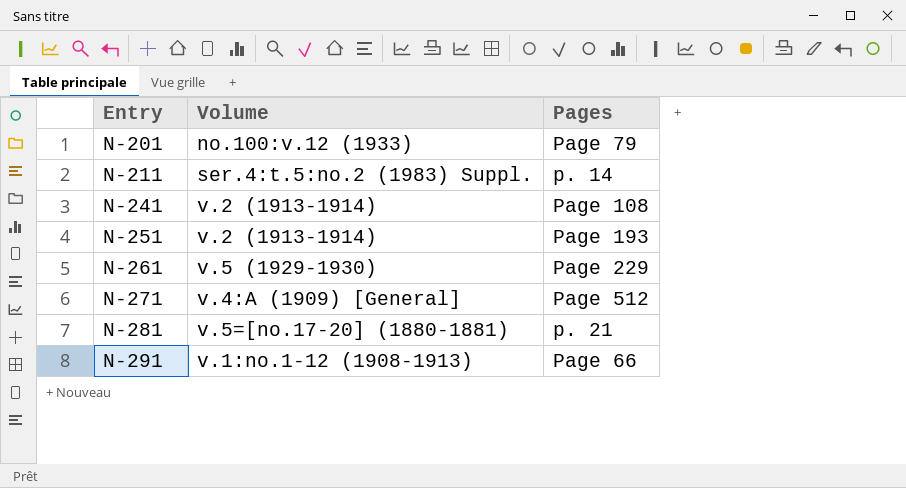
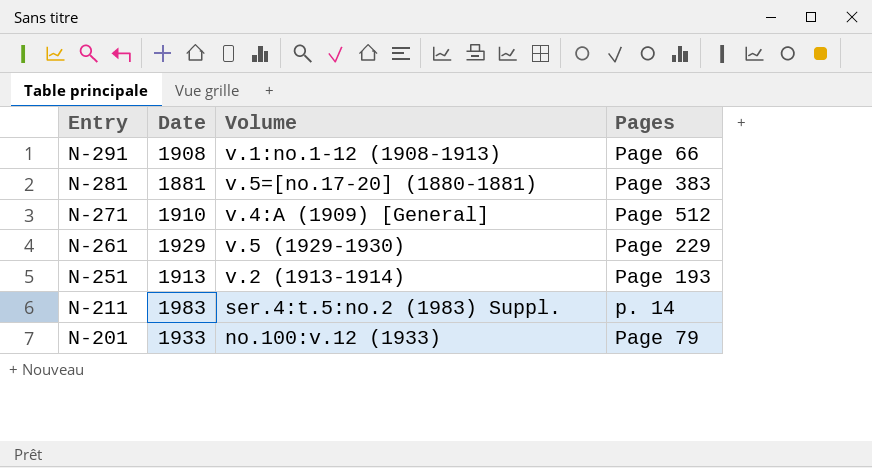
row order: Entry ascending -> Entry descending
column Date | position: none -> 2
row N-241: v.2 (1913-1914) | Page 108 -> none
N-281 | Pages: p. 21 -> Page 383

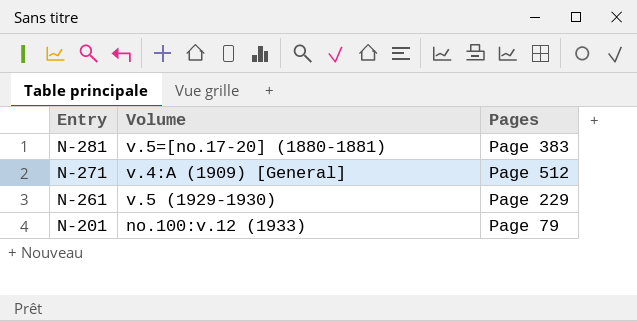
column Date | position: 2 -> none
row N-291: 1908 | v.1:no.1-12 (1908-1913) | Page 66 -> none
row N-251: 1913 | v.2 (1913-1914) | Page 193 -> none
row N-211: 1983 | ser.4:t.5:no.2 (1983) Suppl. | p. 14 -> none

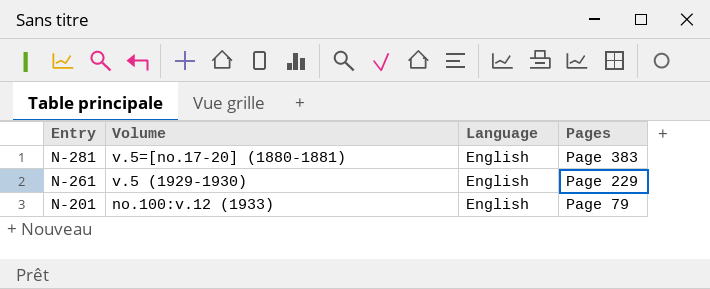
column Language | position: none -> 3
row N-271: v.4:A (1909) [General] | Page 512 -> none

